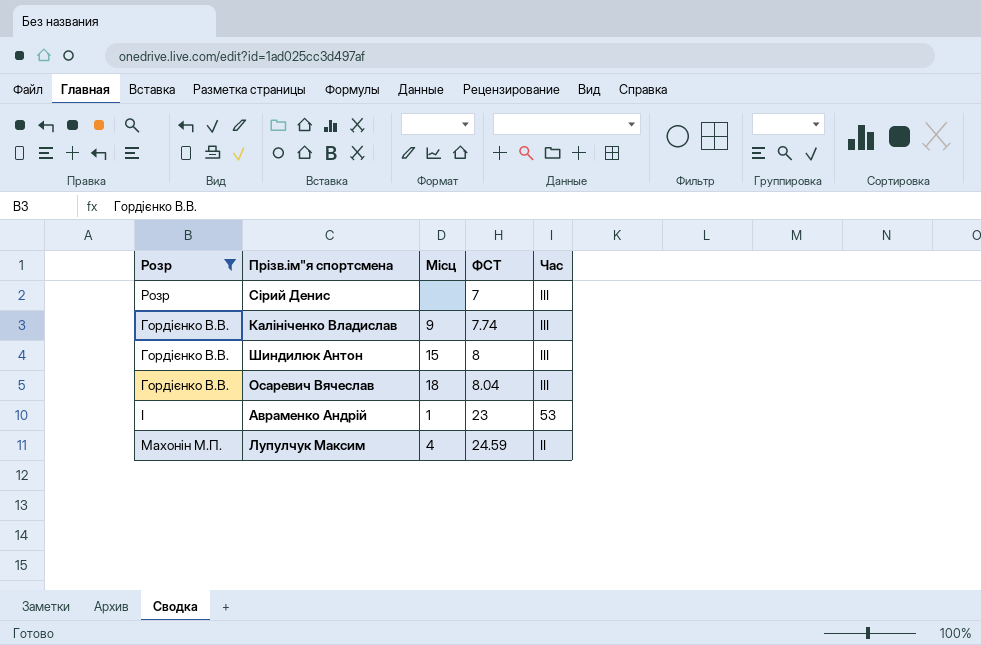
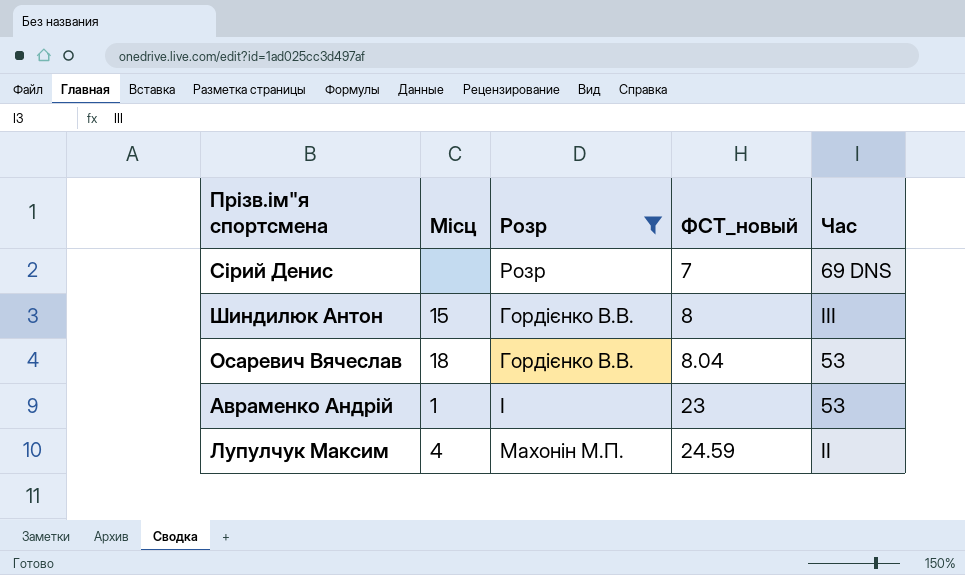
column Розр | position: 1 -> 3
column name: ФСТ -> ФСТ_новый
row Калініченко Владислав: Гордієнко В.В. | 9 | 7.74 | ІІІ -> none
Сірий Денис | Час: ІІІ -> 69 DNS
Осаревич Вячеслав | Час: ІІІ -> 53

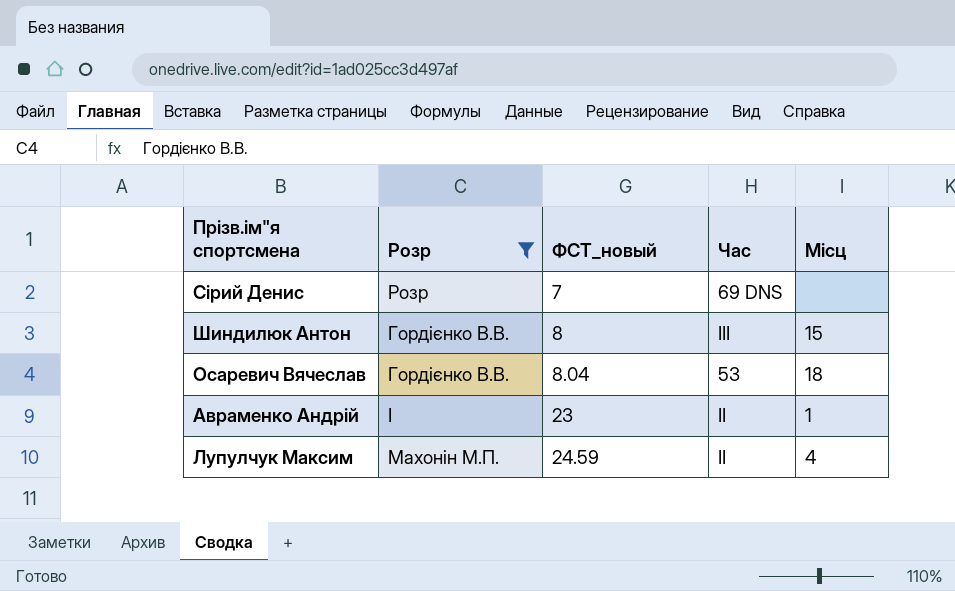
column Місц | position: 2 -> 5
Авраменко Андрій | Час: 53 -> ІІ

